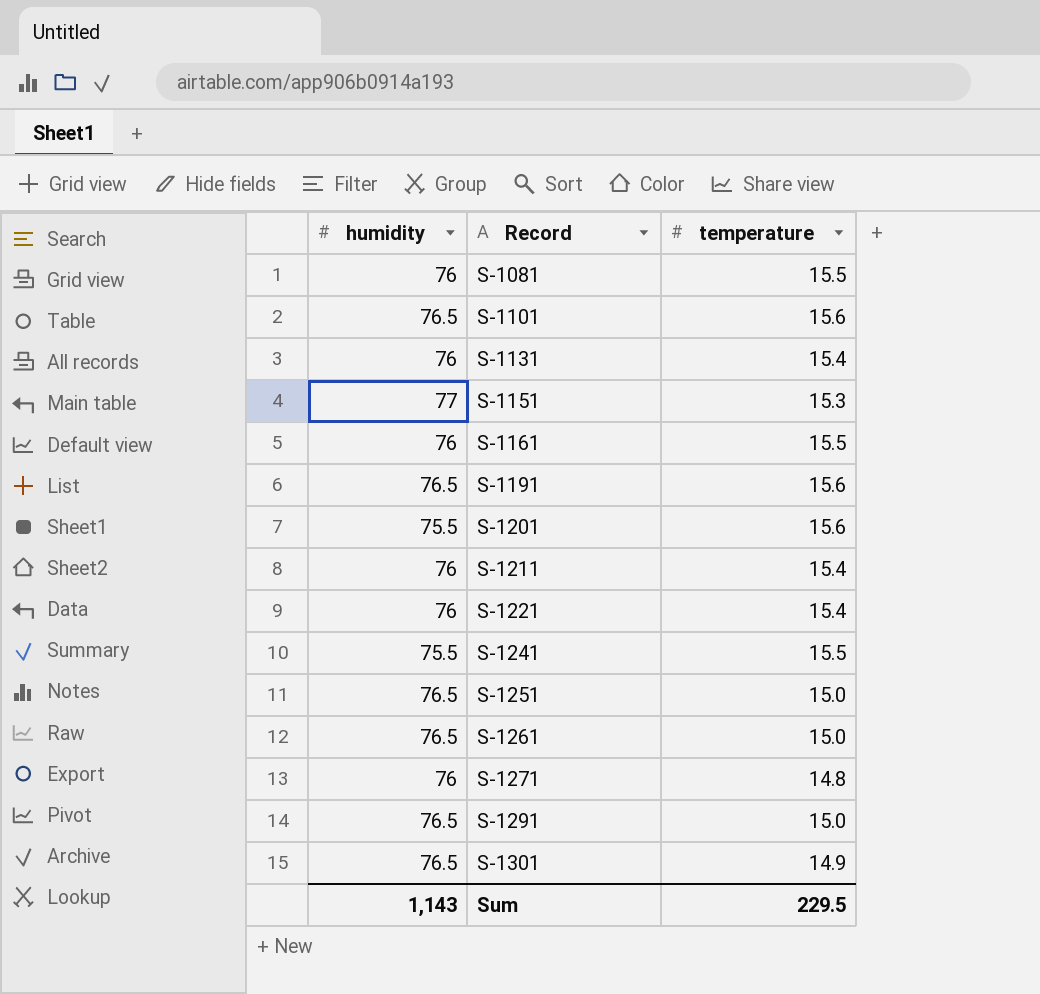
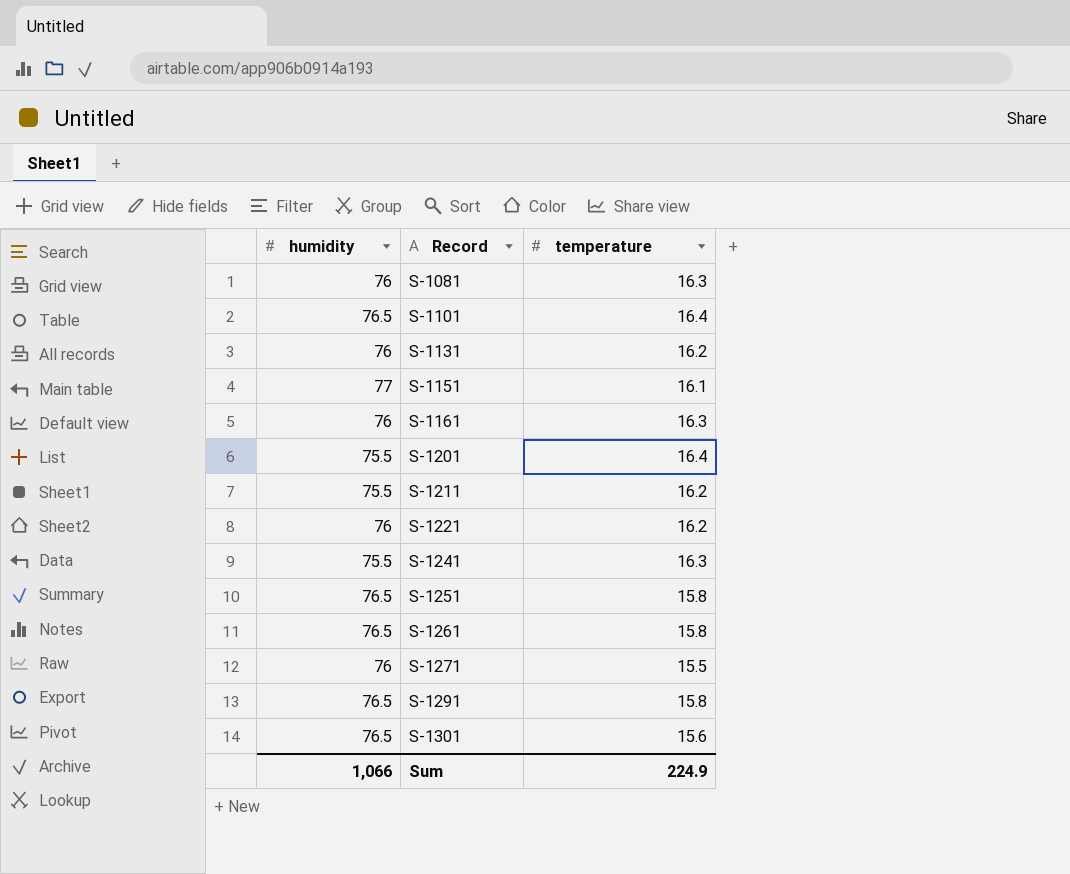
row S-1191: 76.5 | 15.6 -> none
S-1081 | temperature: 15.5 -> 16.3
S-1101 | temperature: 15.6 -> 16.4
S-1131 | temperature: 15.4 -> 16.2
S-1151 | temperature: 15.3 -> 16.1
S-1161 | temperature: 15.5 -> 16.3
S-1201 | temperature: 15.6 -> 16.4
S-1211 | humidity: 76 -> 75.5
S-1211 | temperature: 15.4 -> 16.2
S-1221 | temperature: 15.4 -> 16.2
S-1241 | temperature: 15.5 -> 16.3
S-1251 | temperature: 15.0 -> 15.8
S-1261 | temperature: 15.0 -> 15.8
S-1271 | temperature: 14.8 -> 15.5
S-1291 | temperature: 15.0 -> 15.8
S-1301 | temperature: 14.9 -> 15.6
Sum | humidity: 1,143 -> 1,066
Sum | temperature: 229.5 -> 224.9

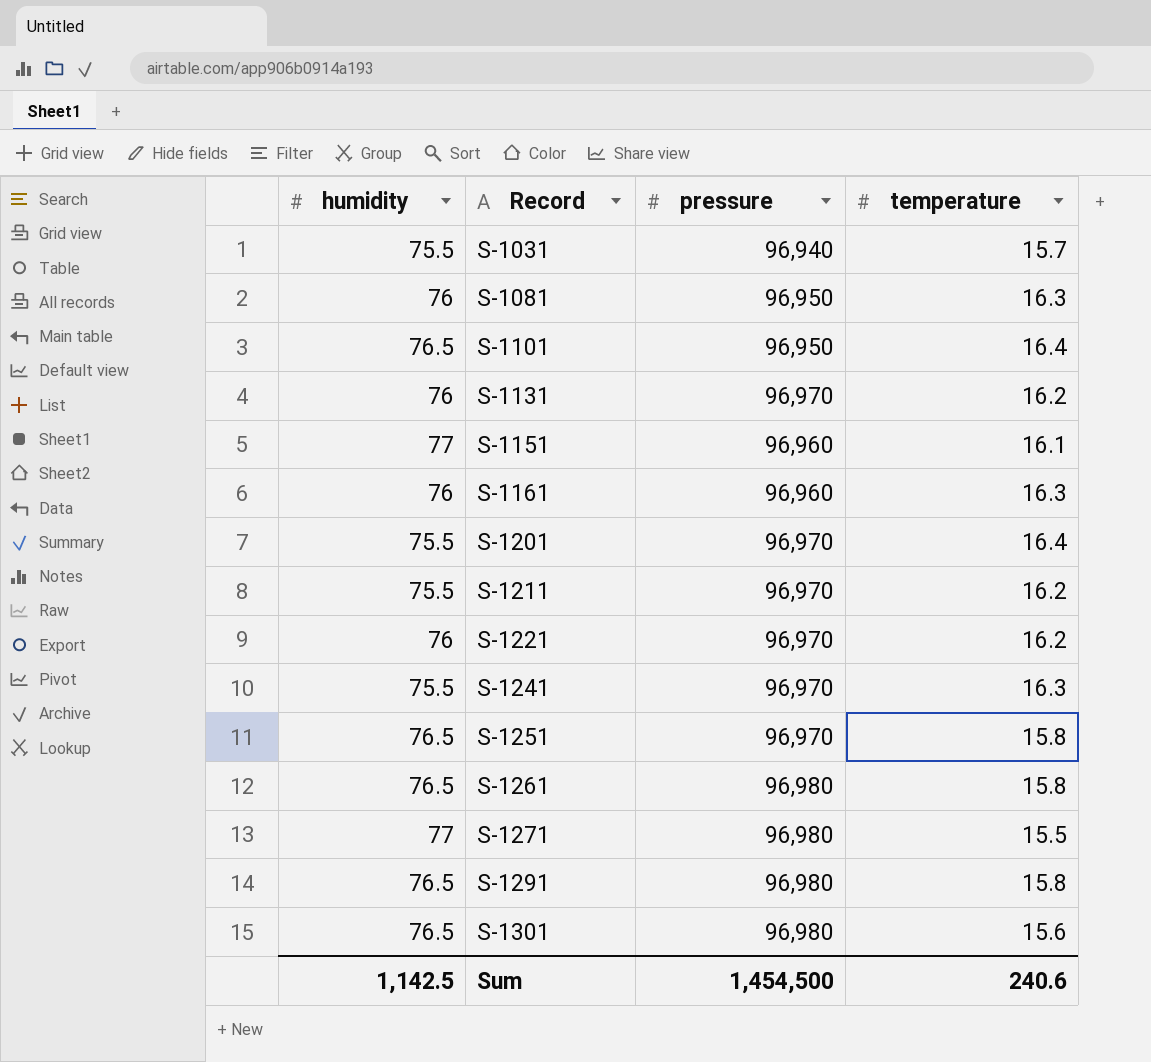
column pressure | position: none -> 3
row S-1031: none -> 75.5 | 96,940 | 15.7
S-1271 | humidity: 76 -> 77
Sum | humidity: 1,066 -> 1,142.5
Sum | temperature: 224.9 -> 240.6

